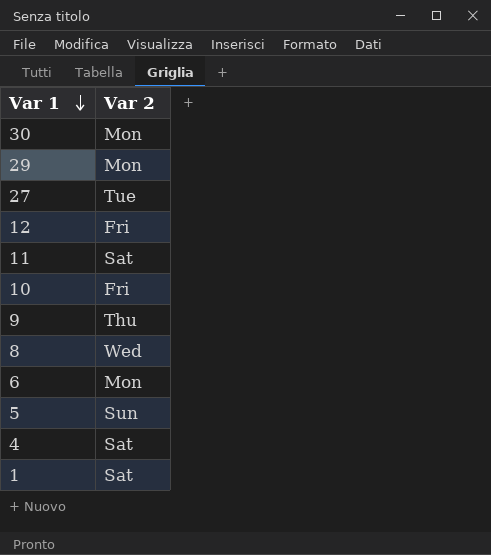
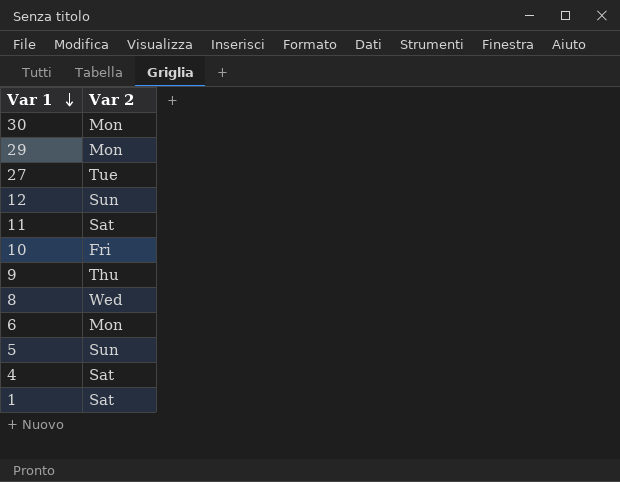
12 | Var 2: Fri -> Sun

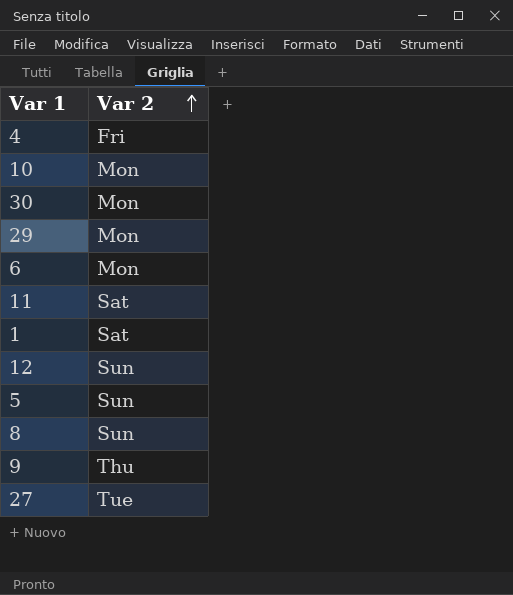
row order: Var 1 descending -> Var 2 ascending
4 | Var 2: Sat -> Fri
10 | Var 2: Fri -> Mon
8 | Var 2: Wed -> Sun

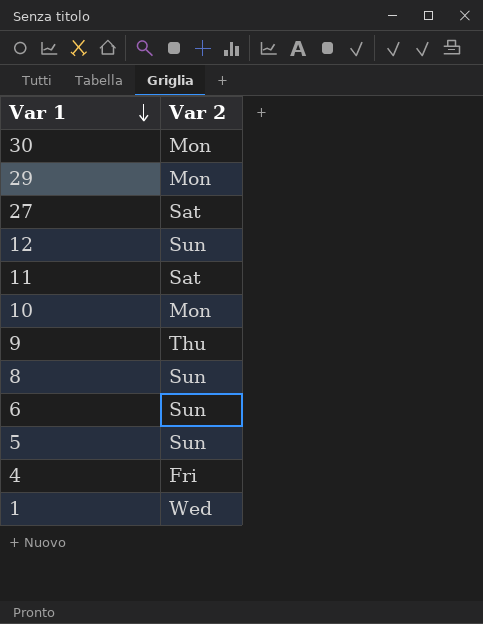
row order: Var 2 ascending -> Var 1 descending
27 | Var 2: Tue -> Sat
6 | Var 2: Mon -> Sun
1 | Var 2: Sat -> Wed

